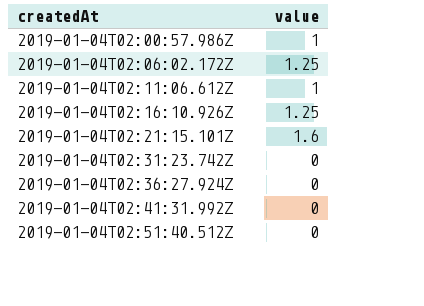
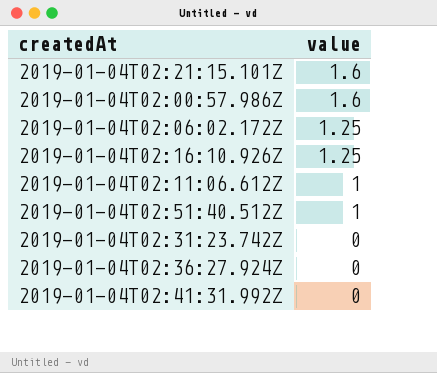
row order: createdAt ascending -> value descending
2019-01-04T02:00:57.986Z | value: 1 -> 1.6
2019-01-04T02:51:40.512Z | value: 0 -> 1

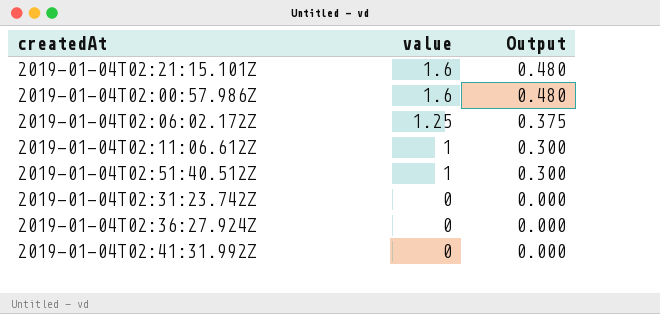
column Output | formula: none -> [value] * 0.3
row 2019-01-04T02:16:10.926Z: 1.25 -> none

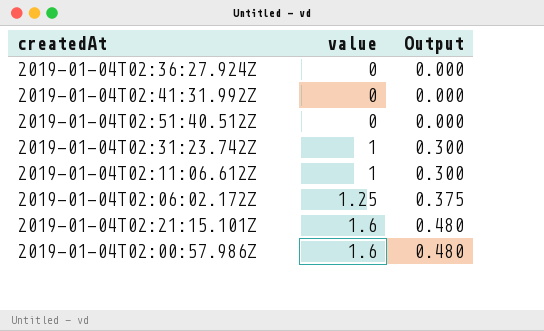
row order: value descending -> value ascending
2019-01-04T02:51:40.512Z | value: 1 -> 0
2019-01-04T02:51:40.512Z | Output: 0.300 -> 0.000
2019-01-04T02:31:23.742Z | value: 0 -> 1
2019-01-04T02:31:23.742Z | Output: 0.000 -> 0.300

